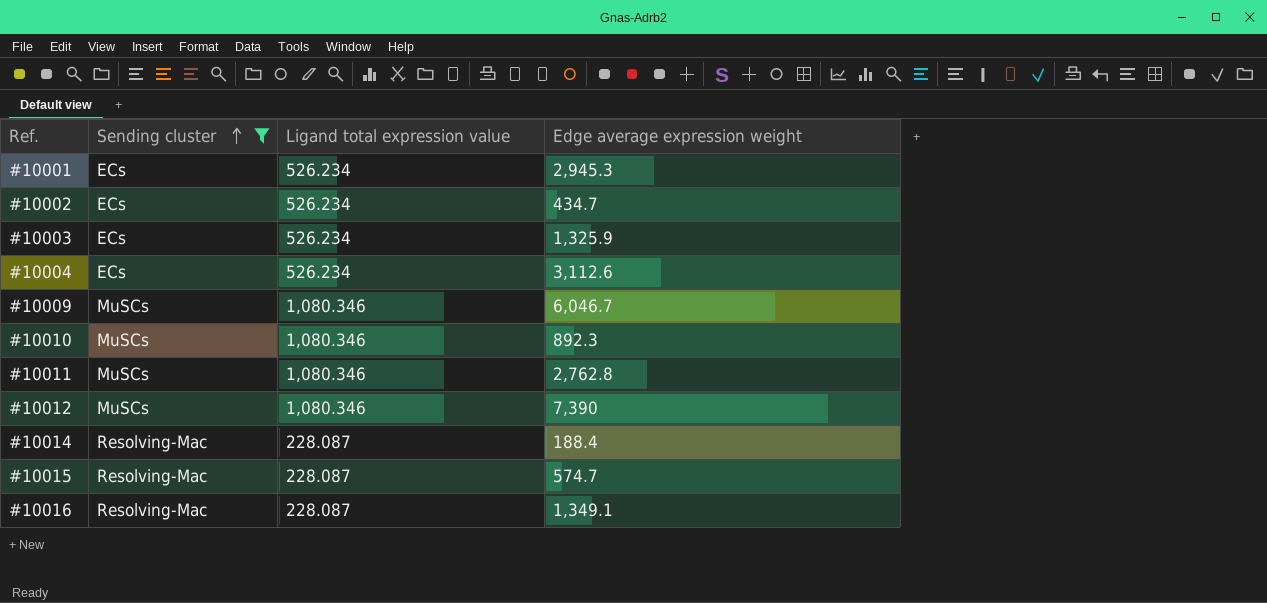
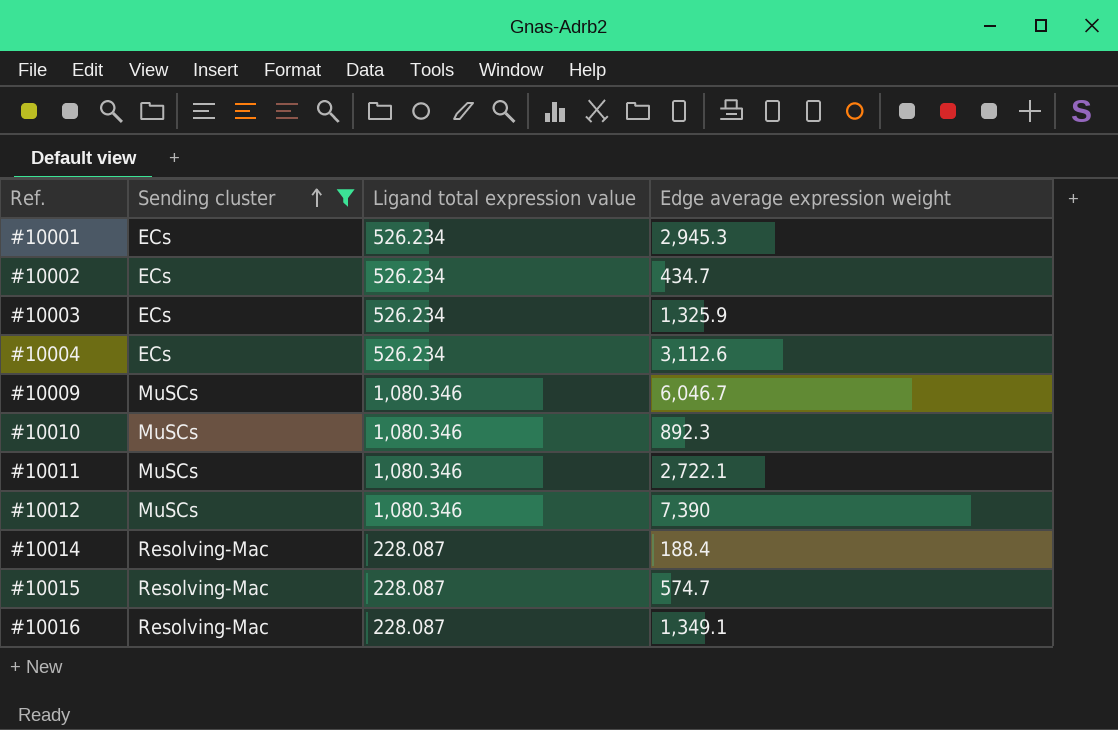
#10011 | Edge average expression weight: 2,762.8 -> 2,722.1

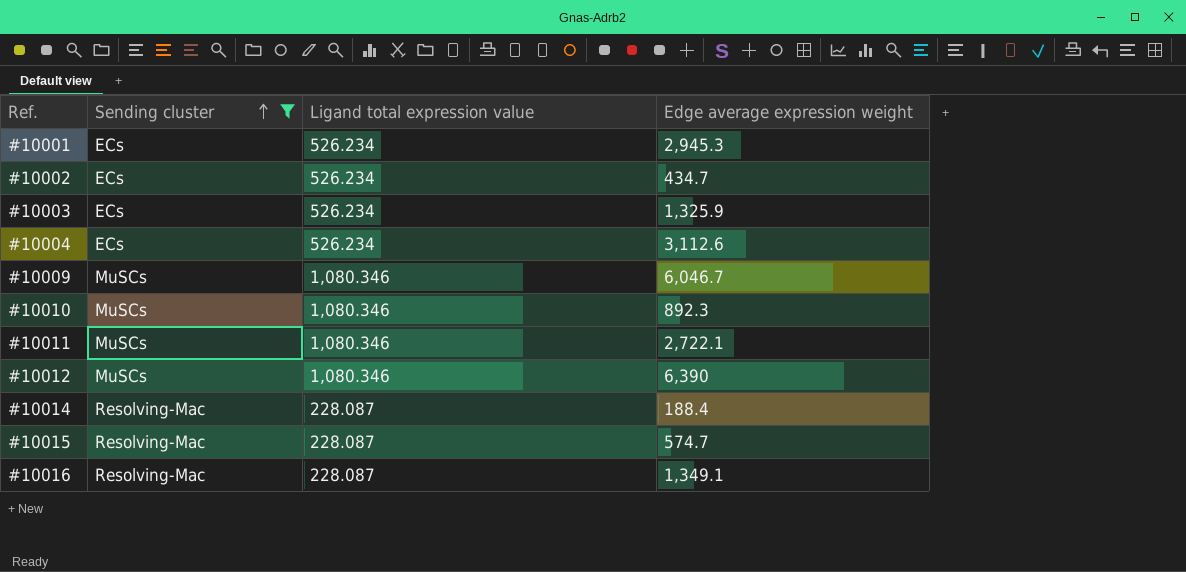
#10012 | Edge average expression weight: 7,390 -> 6,390

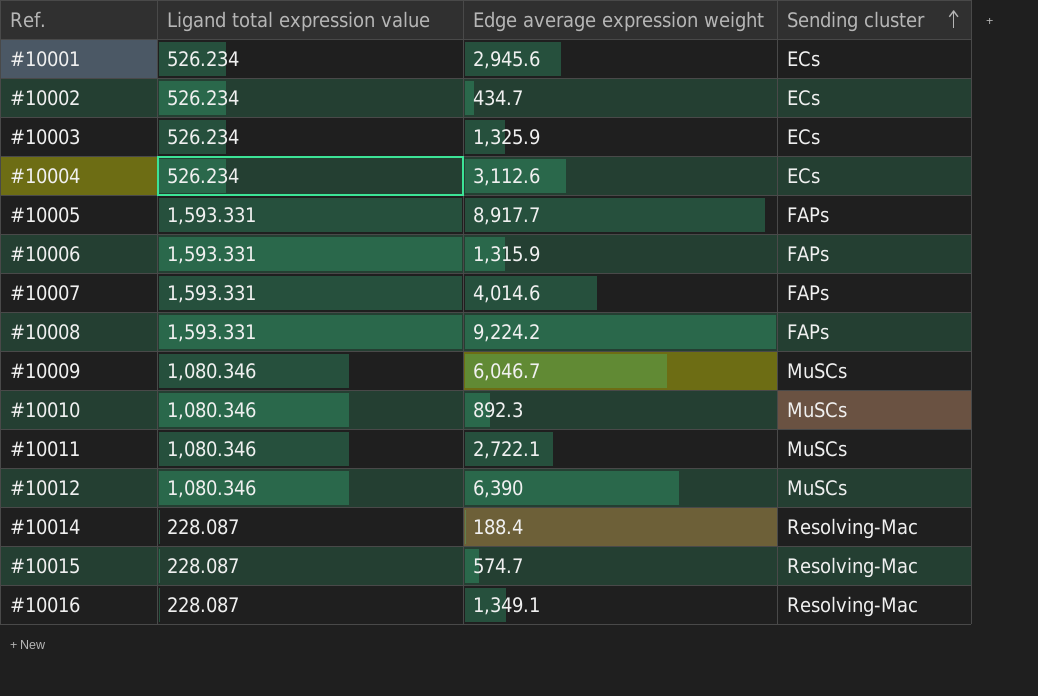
filter: Sending cluster != FAPs -> none
column Sending cluster | position: 2 -> 4
#10001 | Edge average expression weight: 2,945.3 -> 2,945.6

